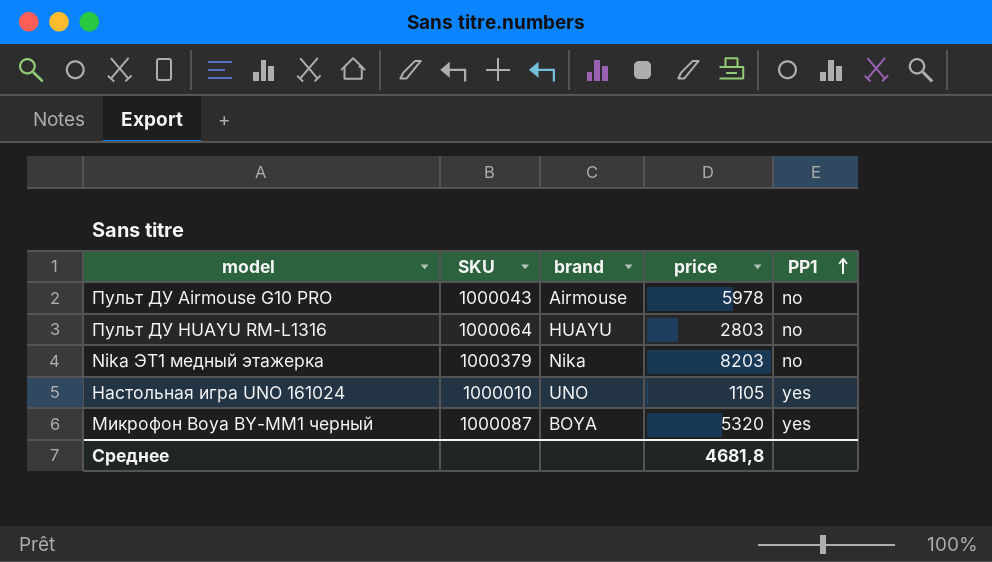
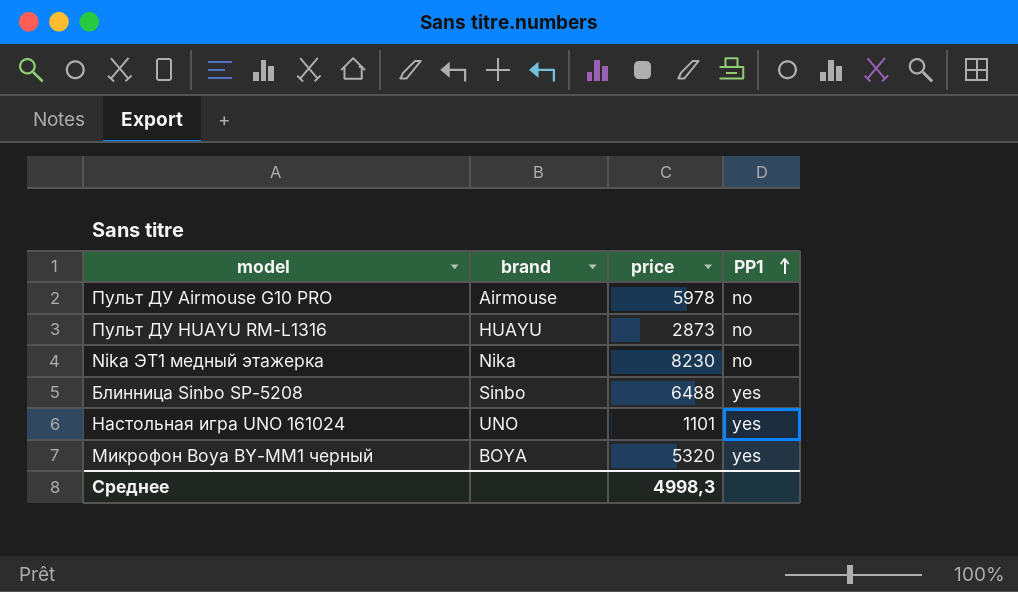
column SKU | position: 2 -> none
Пульт ДУ HUAYU RM-L1316 | price: 2803 -> 2873
Nika ЭТ1 медный этажерка | price: 8203 -> 8230
row Блинница Sinbo SP-5208: none -> Sinbo | 6488 | yes
Настольная игра UNO 161024 | price: 1105 -> 1101
Среднее | price: 4681,8 -> 4998,3

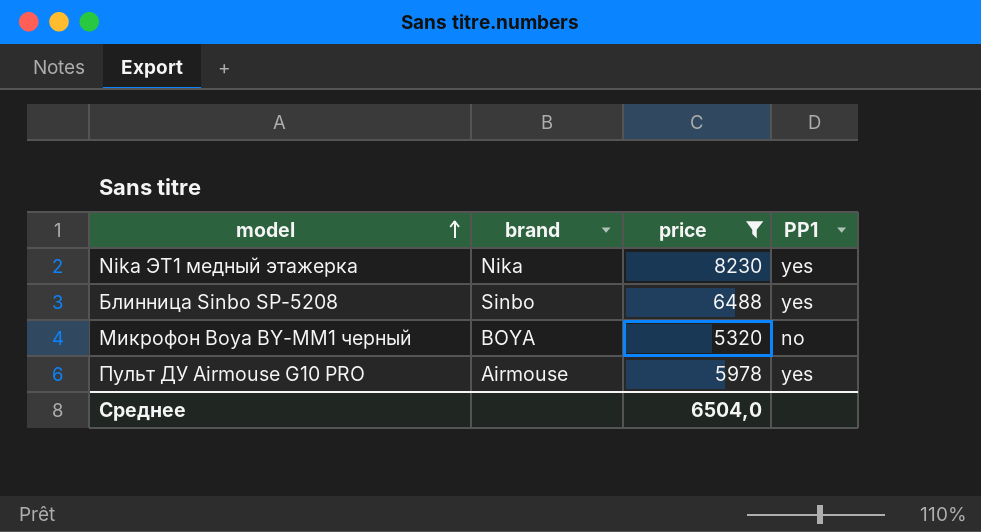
filter: none -> price >= 5320
row order: PP1 ascending -> model ascending
Nika ЭТ1 медный этажерка | PP1: no -> yes
Микрофон Boya BY-MM1 черный | PP1: yes -> no
Пульт ДУ Airmouse G10 PRO | PP1: no -> yes
Среднее | price: 4998,3 -> 6504,0

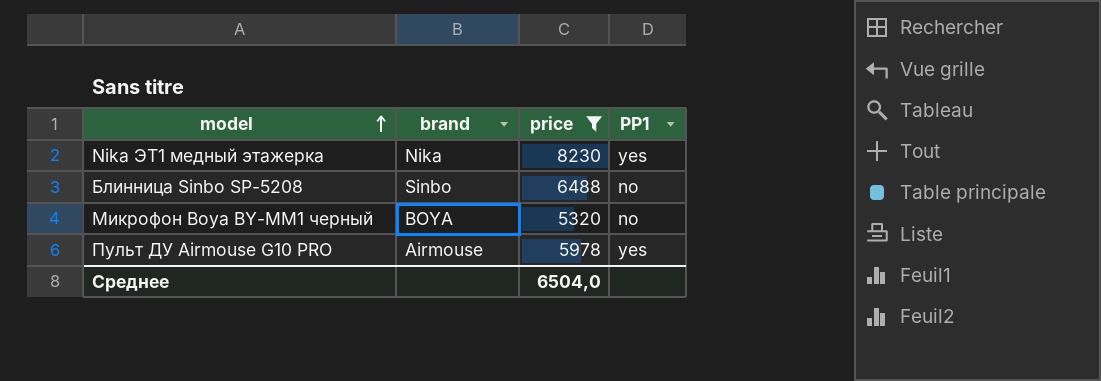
Блинница Sinbo SP-5208 | PP1: yes -> no

